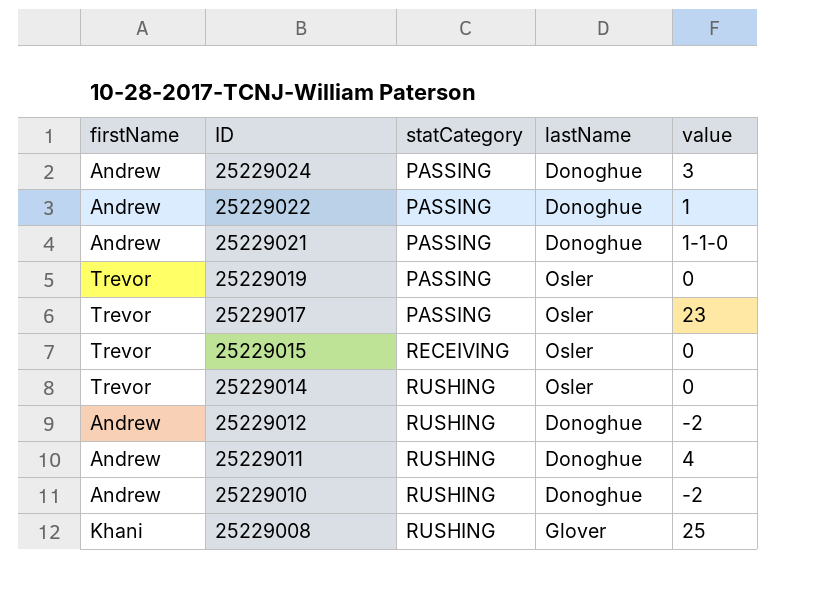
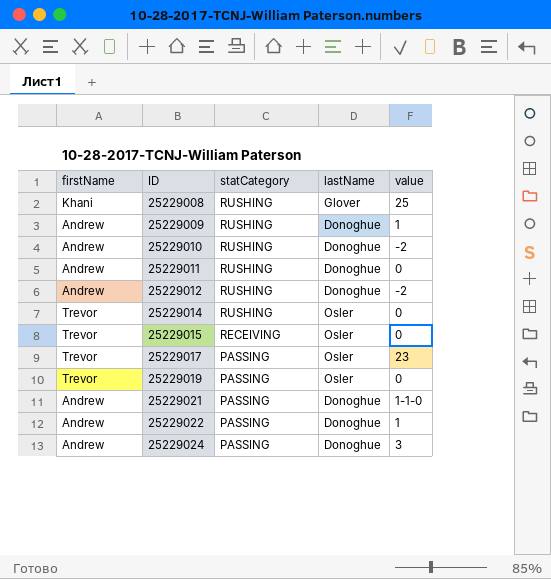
row order: ID descending -> ID ascending
row 25229009: none -> Andrew | RUSHING | Donoghue | 1
25229011 | value: 4 -> 0

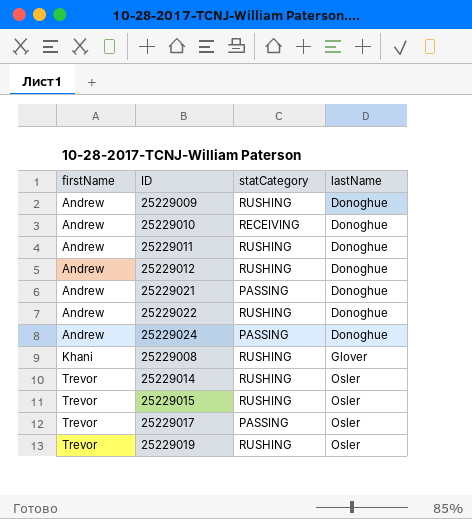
row order: ID ascending -> firstName ascending
column value | position: 5 -> none
25229010 | statCategory: RUSHING -> RECEIVING
25229022 | statCategory: PASSING -> RUSHING
25229015 | statCategory: RECEIVING -> RUSHING
25229019 | statCategory: PASSING -> RUSHING

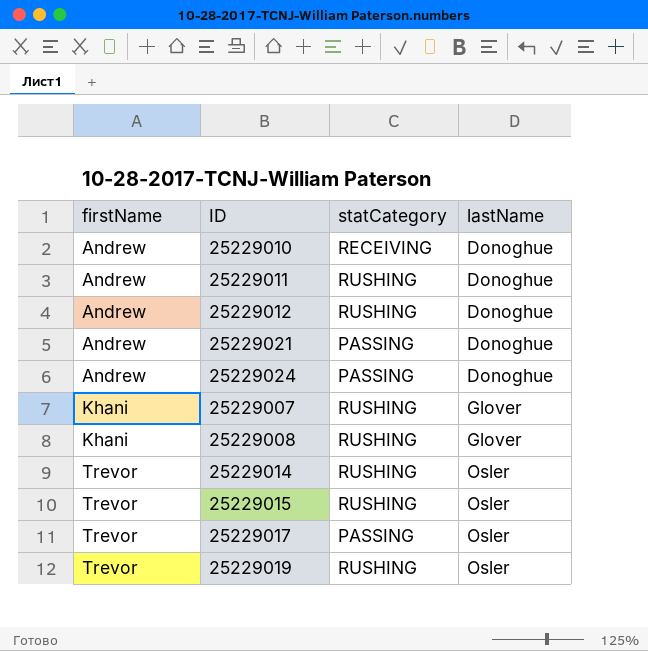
row 25229009: Andrew | RUSHING | Donoghue -> none
row 25229022: Andrew | RUSHING | Donoghue -> none
row 25229007: none -> Khani | RUSHING | Glover

